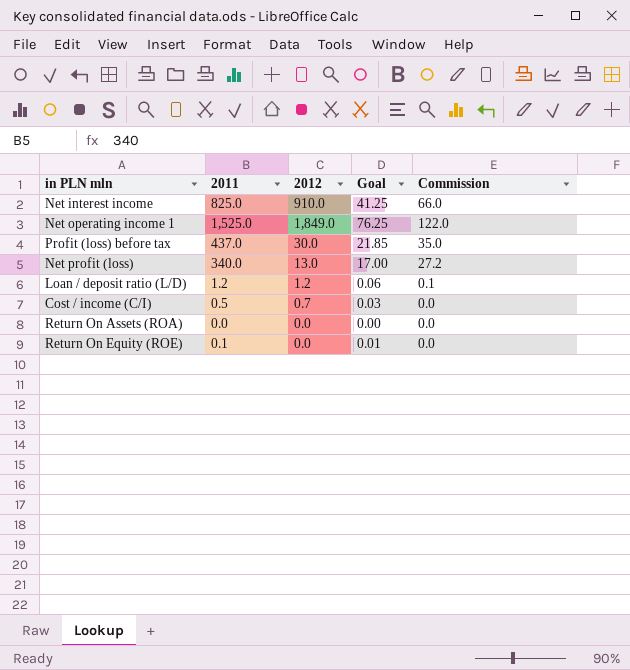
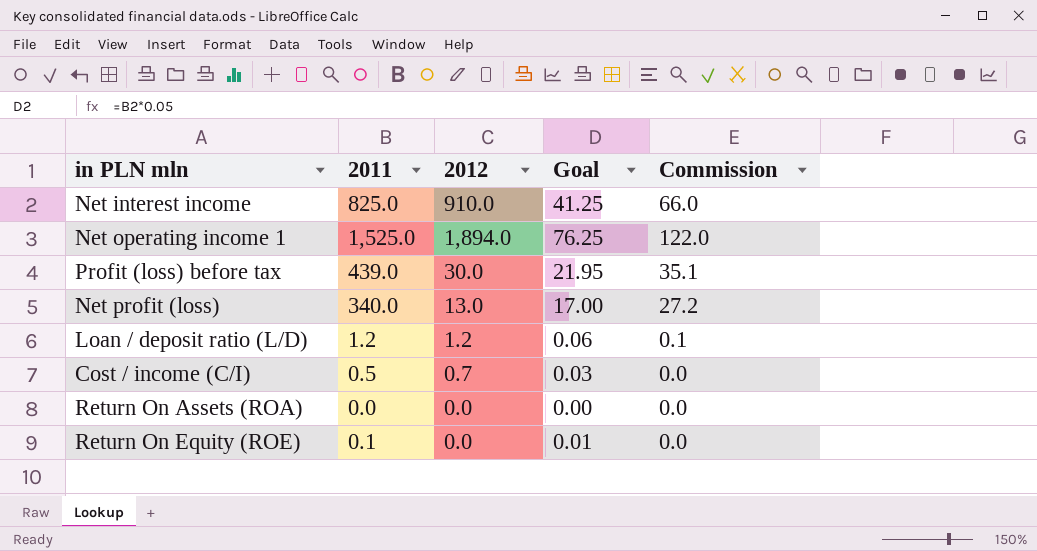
Net operating income 1 | 2012: 1,849.0 -> 1,894.0
Profit (loss) before tax | 2011: 437.0 -> 439.0
Profit (loss) before tax | Goal: 21.85 -> 21.95
Profit (loss) before tax | Commission: 35.0 -> 35.1

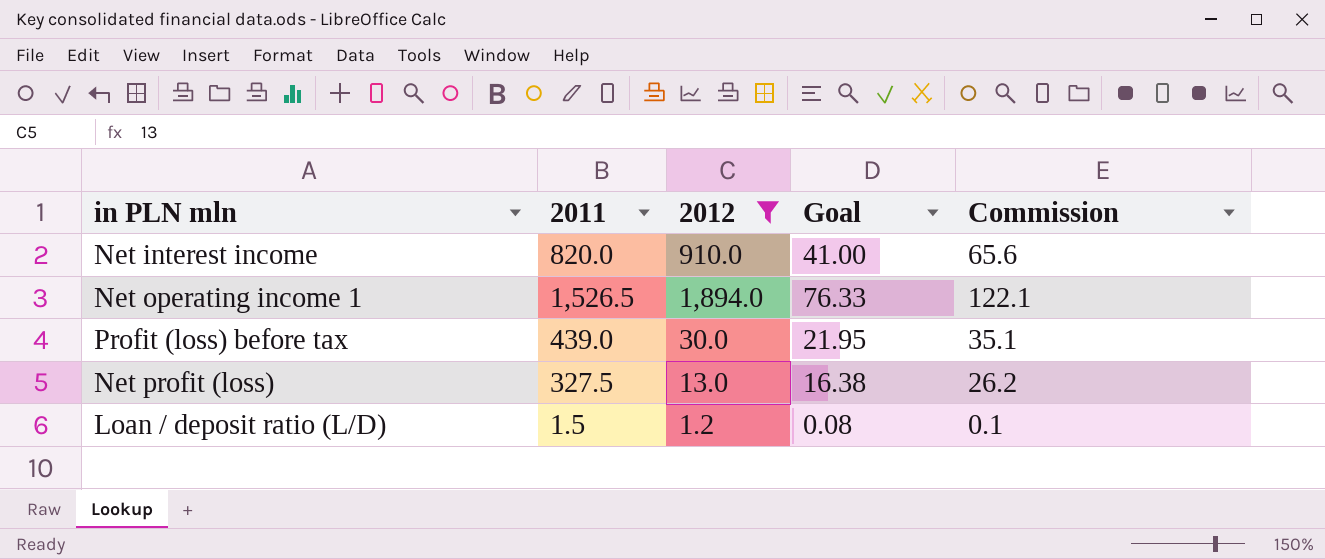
filter: none -> 2012 >= 1.2
Net interest income | 2011: 825.0 -> 820.0
Net interest income | Goal: 41.25 -> 41.00
Net interest income | Commission: 66.0 -> 65.6
Net operating income 1 | 2011: 1,525.0 -> 1,526.5
Net operating income 1 | Goal: 76.25 -> 76.33
Net operating income 1 | Commission: 122.0 -> 122.1
Net profit (loss) | 2011: 340.0 -> 327.5
Net profit (loss) | Goal: 17.00 -> 16.38
Net profit (loss) | Commission: 27.2 -> 26.2
Loan / deposit ratio (L/D) | 2011: 1.2 -> 1.5
Loan / deposit ratio (L/D) | Goal: 0.06 -> 0.08

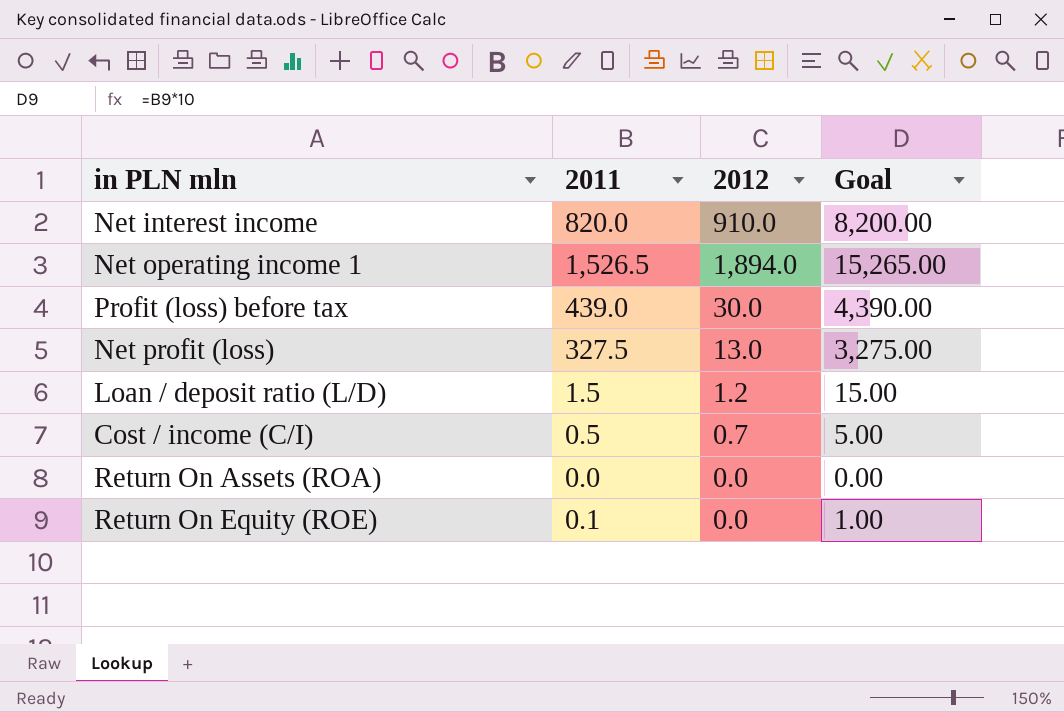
filter: 2012 >= 1.2 -> none
column Commission | formula: [2011] * 0.08 -> none
column Goal | formula: [2011] * 0.05 -> [2011] * 10

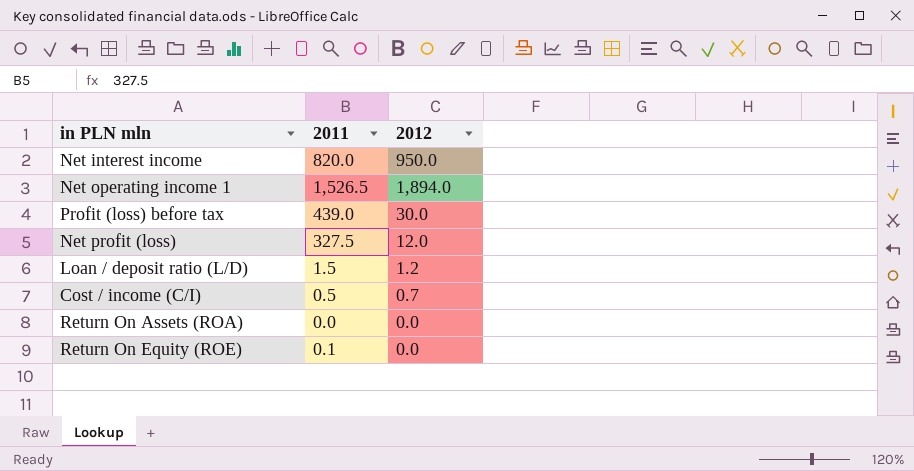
column Goal | formula: [2011] * 10 -> none
Net interest income | 2012: 910.0 -> 950.0
Net profit (loss) | 2012: 13.0 -> 12.0

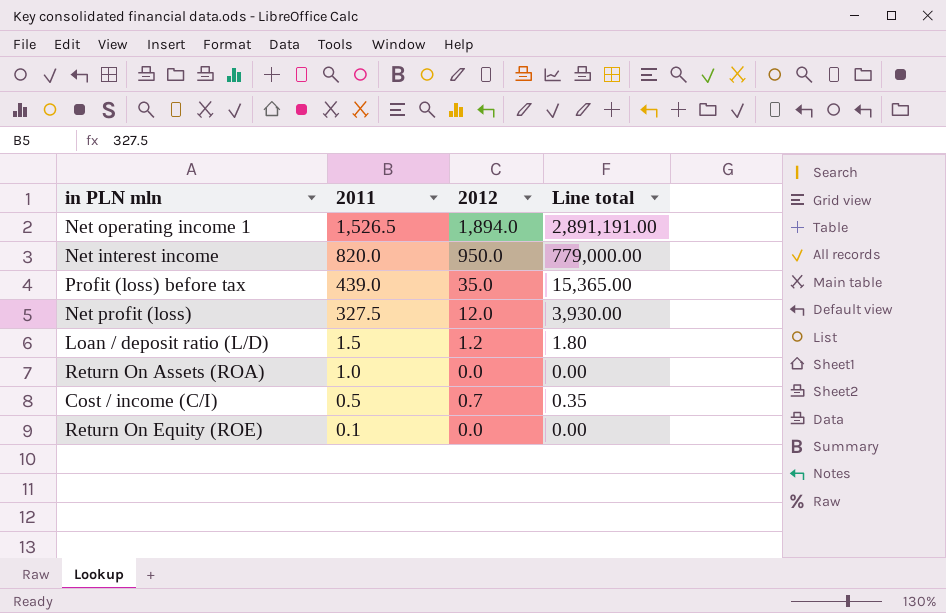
row order: none -> 2011 descending
column Line total | formula: none -> [2011] * [2012]
Profit (loss) before tax | 2012: 30.0 -> 35.0
Return On Assets (ROA) | 2011: 0.0 -> 1.0

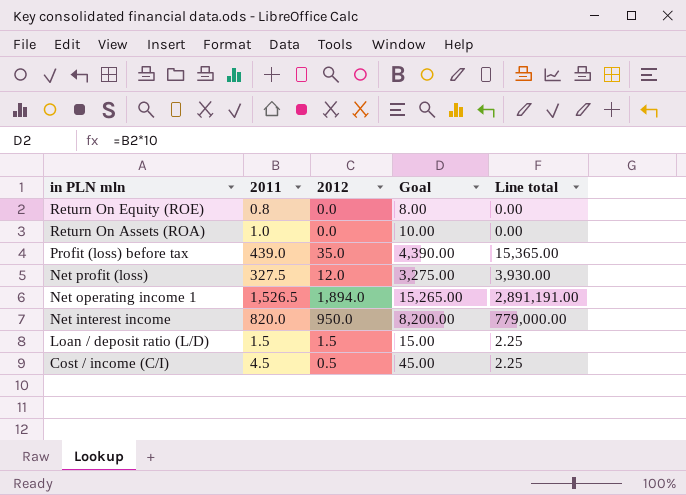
row order: 2011 descending -> in PLN mln descending
column Goal | formula: none -> [2011] * 10
Return On Equity (ROE) | 2011: 0.1 -> 0.8
Loan / deposit ratio (L/D) | 2012: 1.2 -> 1.5
Loan / deposit ratio (L/D) | Line total: 1.80 -> 2.25
Cost / income (C/I) | 2011: 0.5 -> 4.5
Cost / income (C/I) | 2012: 0.7 -> 0.5
Cost / income (C/I) | Line total: 0.35 -> 2.25

